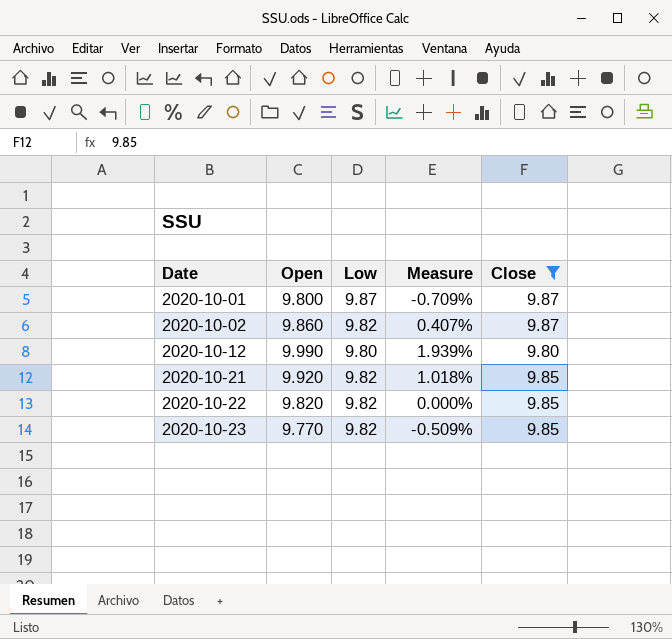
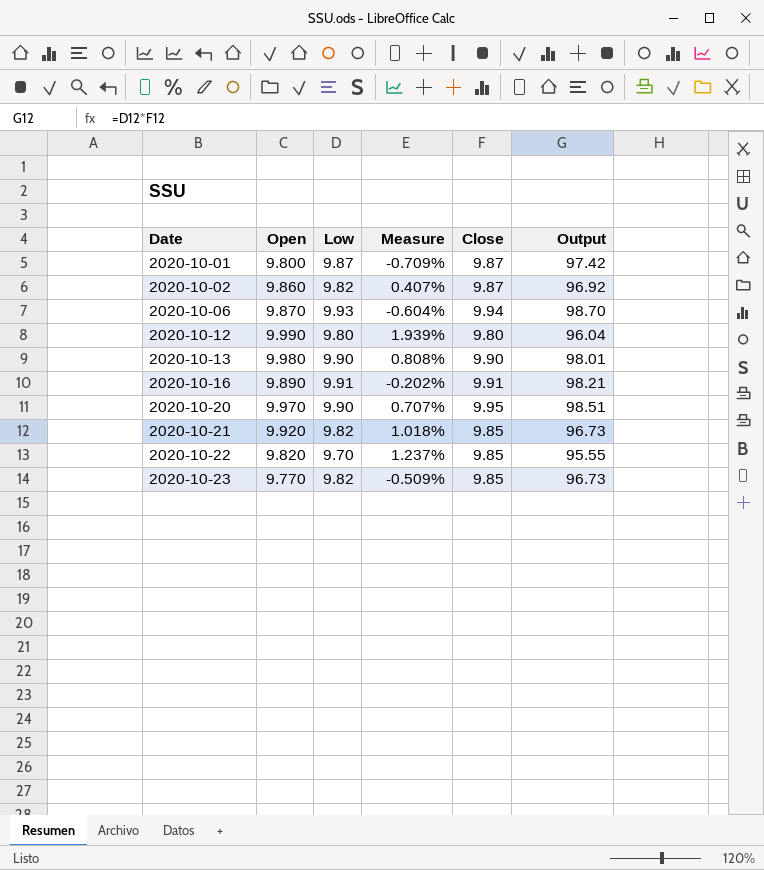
filter: Close <= 9.87 -> none
column Output | formula: none -> [Low] * [Close]
2020-10-22 | Low: 9.82 -> 9.70
2020-10-22 | Measure: 0.000% -> 1.237%

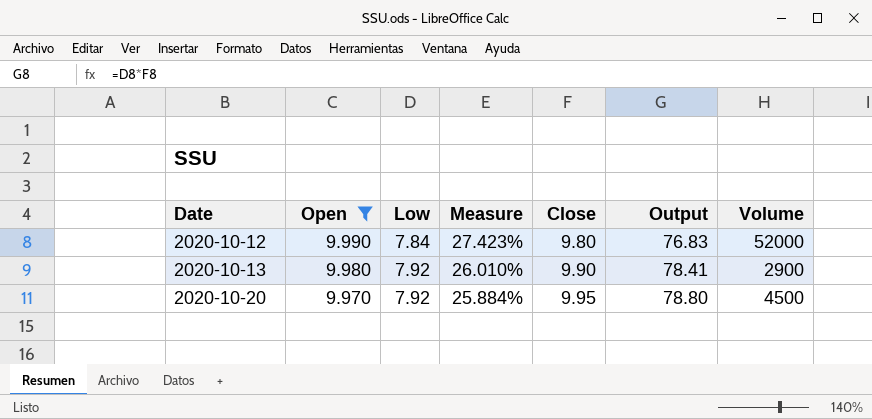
filter: none -> Open >= 9.970
column Volume | position: none -> 7
2020-10-12 | Low: 9.80 -> 7.84
2020-10-12 | Measure: 1.939% -> 27.423%
2020-10-12 | Output: 96.04 -> 76.83
2020-10-13 | Low: 9.90 -> 7.92
2020-10-13 | Measure: 0.808% -> 26.010%
2020-10-13 | Output: 98.01 -> 78.41
2020-10-20 | Low: 9.90 -> 7.92
2020-10-20 | Measure: 0.707% -> 25.884%
2020-10-20 | Output: 98.51 -> 78.80

